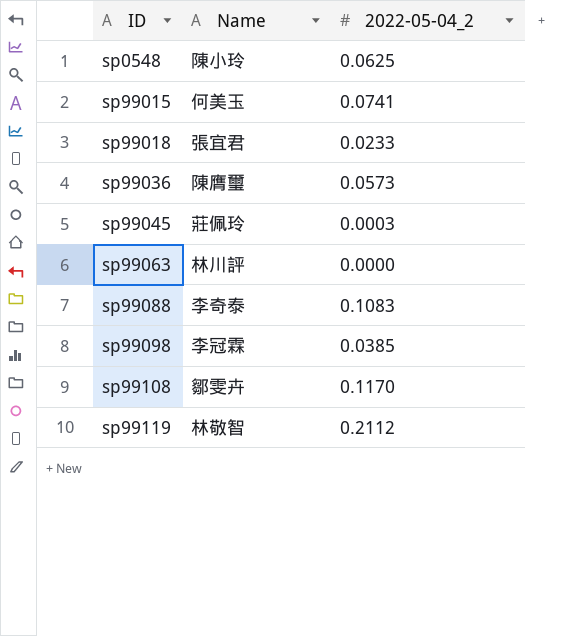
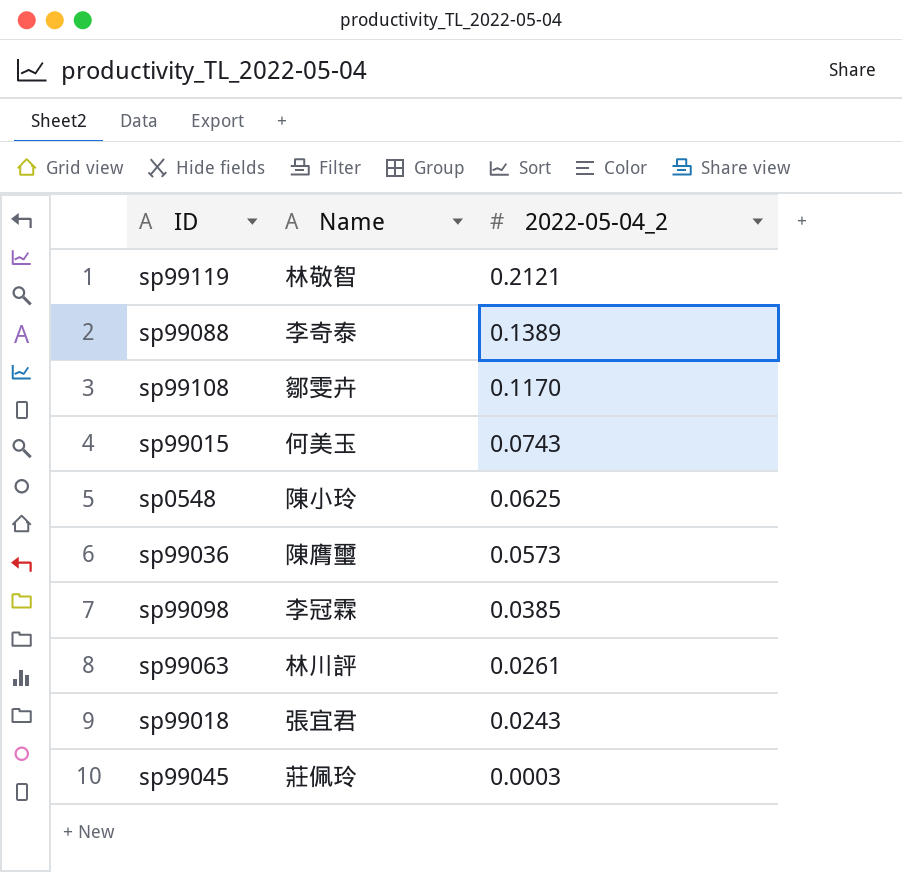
row order: ID ascending -> 2022-05-04_2 descending
sp99119 | 2022-05-04_2: 0.2112 -> 0.2121
sp99088 | 2022-05-04_2: 0.1083 -> 0.1389
sp99015 | 2022-05-04_2: 0.0741 -> 0.0743
sp99063 | 2022-05-04_2: 0.0000 -> 0.0261
sp99018 | 2022-05-04_2: 0.0233 -> 0.0243

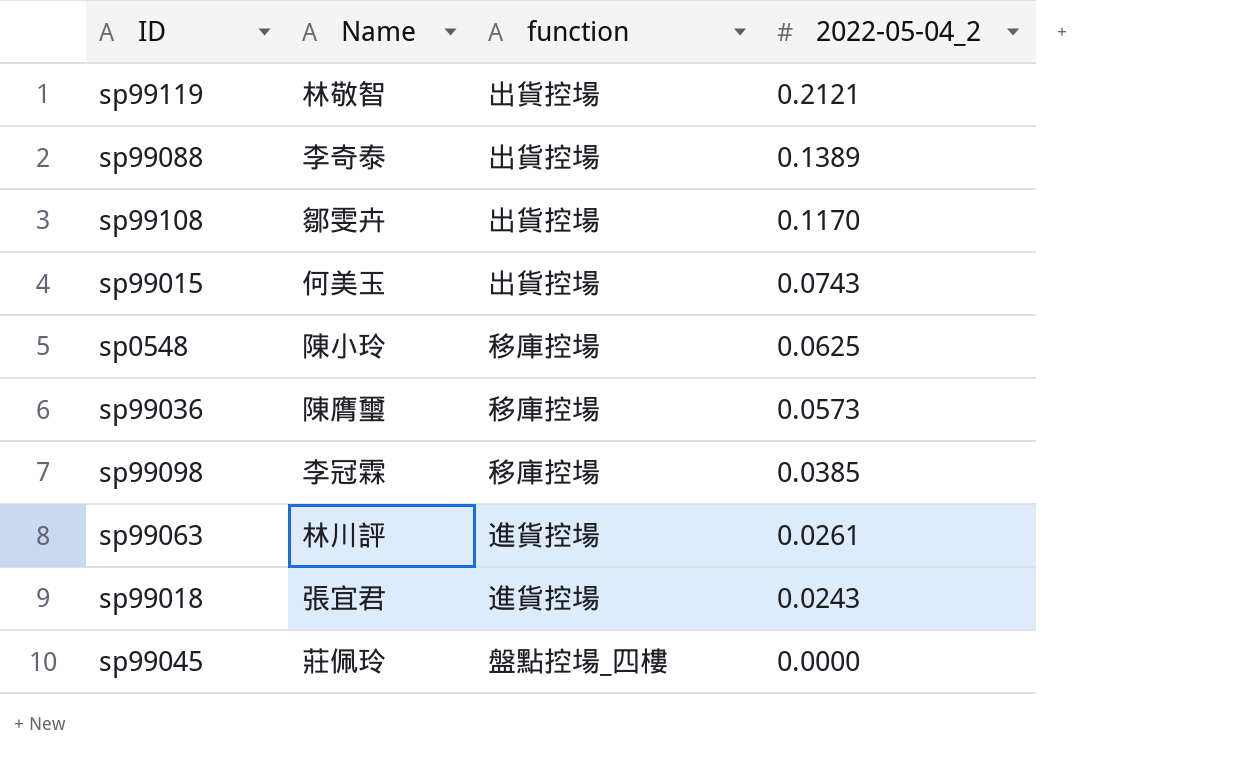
column function | position: none -> 3
sp99045 | 2022-05-04_2: 0.0003 -> 0.0000

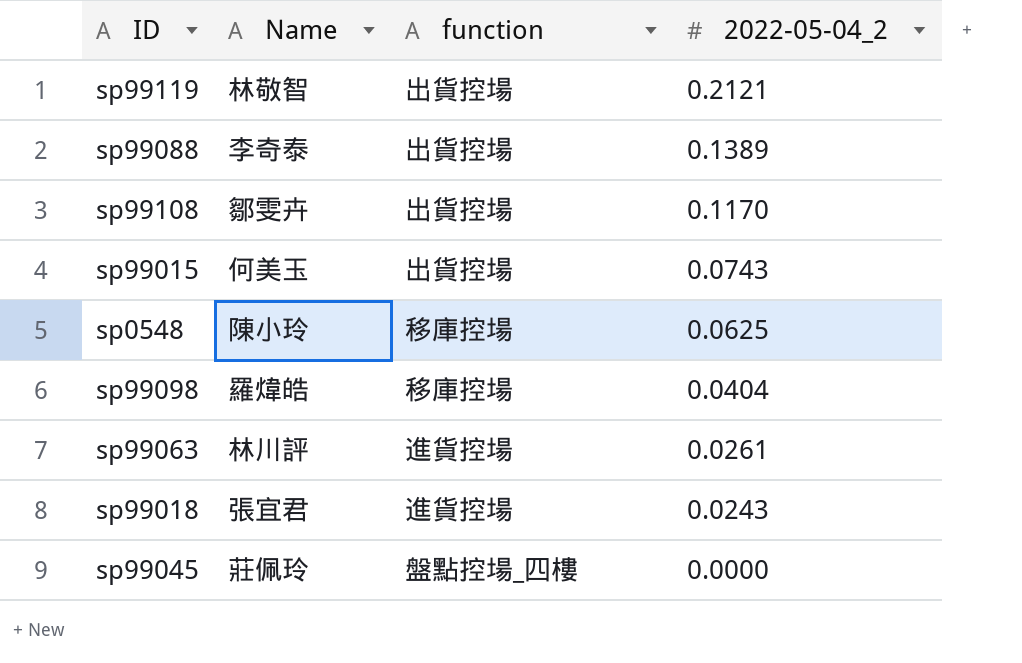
row sp99036: 陳膺璽 | 移庫控場 | 0.0573 -> none
sp99098 | Name: 李冠霖 -> 羅煒皓
sp99098 | 2022-05-04_2: 0.0385 -> 0.0404

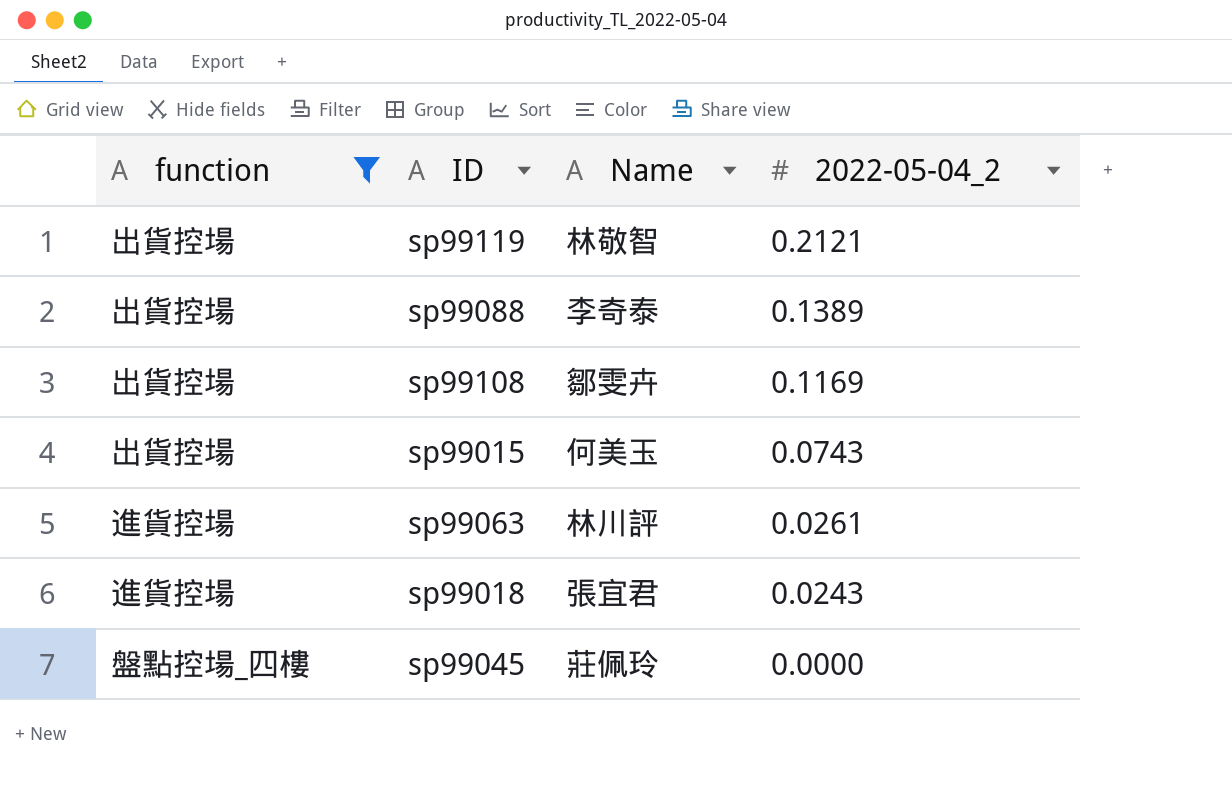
filter: none -> function != 移庫控場
column function | position: 3 -> 1
sp99108 | 2022-05-04_2: 0.1170 -> 0.1169

